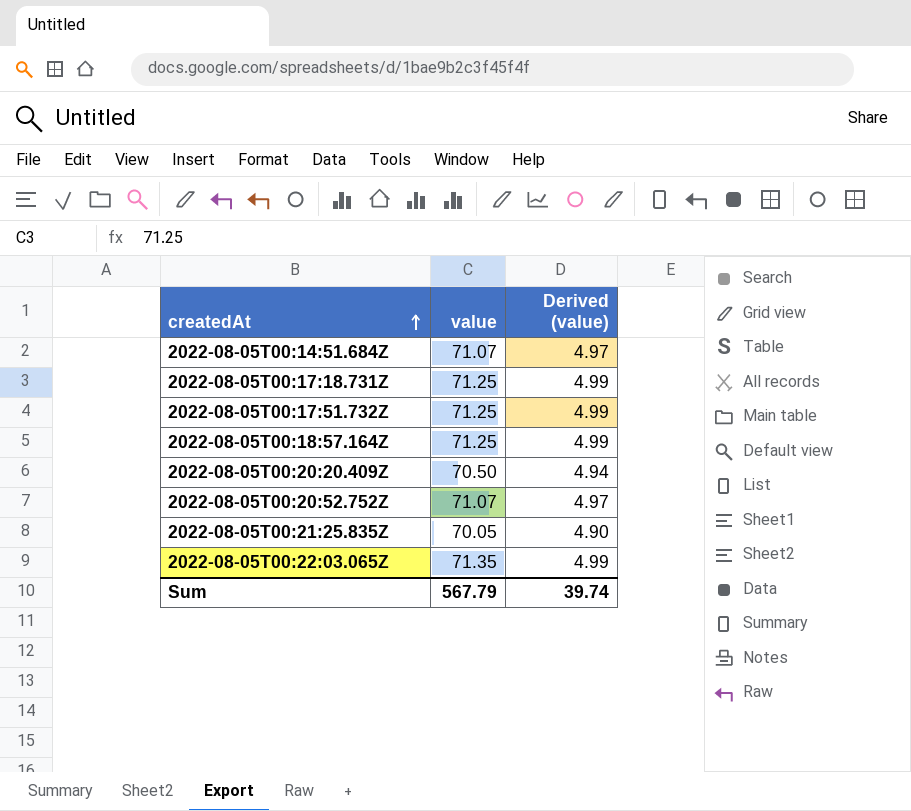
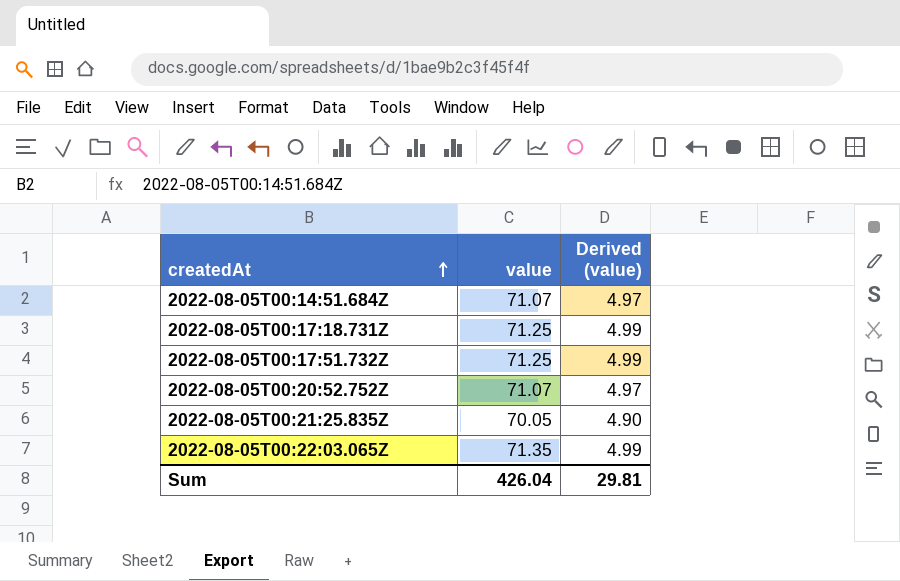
row 2022-08-05T00:18:57.164Z: 71.25 | 4.99 -> none
row 2022-08-05T00:20:20.409Z: 70.50 | 4.94 -> none
Sum | value: 567.79 -> 426.04
Sum | Derived (value): 39.74 -> 29.81

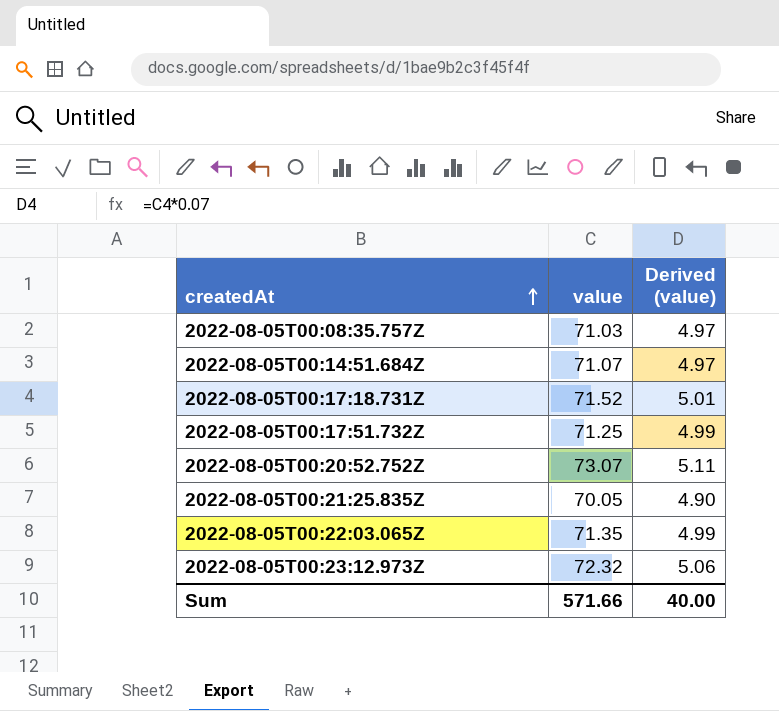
row 2022-08-05T00:08:35.757Z: none -> 71.03 | 4.97
2022-08-05T00:17:18.731Z | value: 71.25 -> 71.52
2022-08-05T00:17:18.731Z | Derived (value): 4.99 -> 5.01
2022-08-05T00:20:52.752Z | value: 71.07 -> 73.07
2022-08-05T00:20:52.752Z | Derived (value): 4.97 -> 5.11
row 2022-08-05T00:23:12.973Z: none -> 72.32 | 5.06
Sum | value: 426.04 -> 571.66
Sum | Derived (value): 29.81 -> 40.00

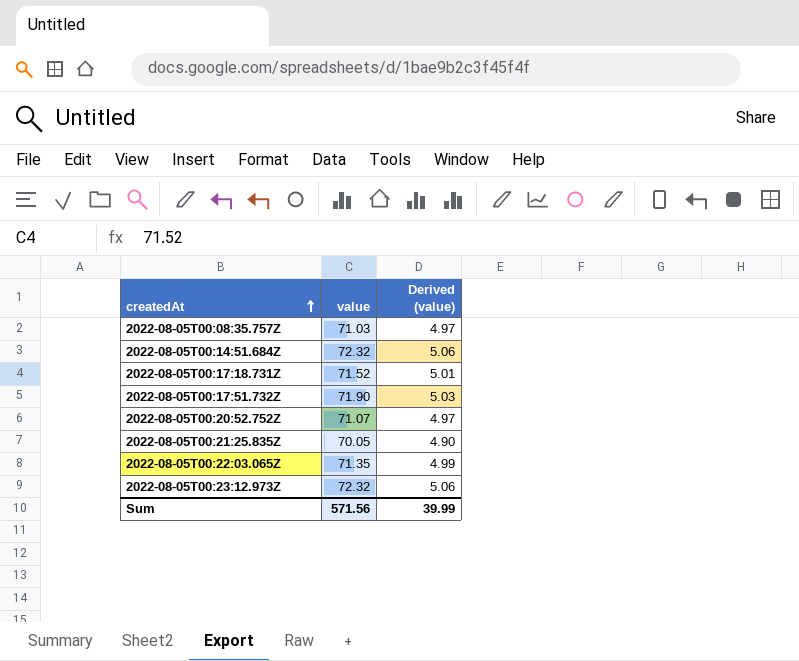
2022-08-05T00:14:51.684Z | value: 71.07 -> 72.32
2022-08-05T00:14:51.684Z | Derived (value): 4.97 -> 5.06
2022-08-05T00:17:51.732Z | value: 71.25 -> 71.90
2022-08-05T00:17:51.732Z | Derived (value): 4.99 -> 5.03
2022-08-05T00:20:52.752Z | value: 73.07 -> 71.07
2022-08-05T00:20:52.752Z | Derived (value): 5.11 -> 4.97
Sum | value: 571.66 -> 571.56
Sum | Derived (value): 40.00 -> 39.99

